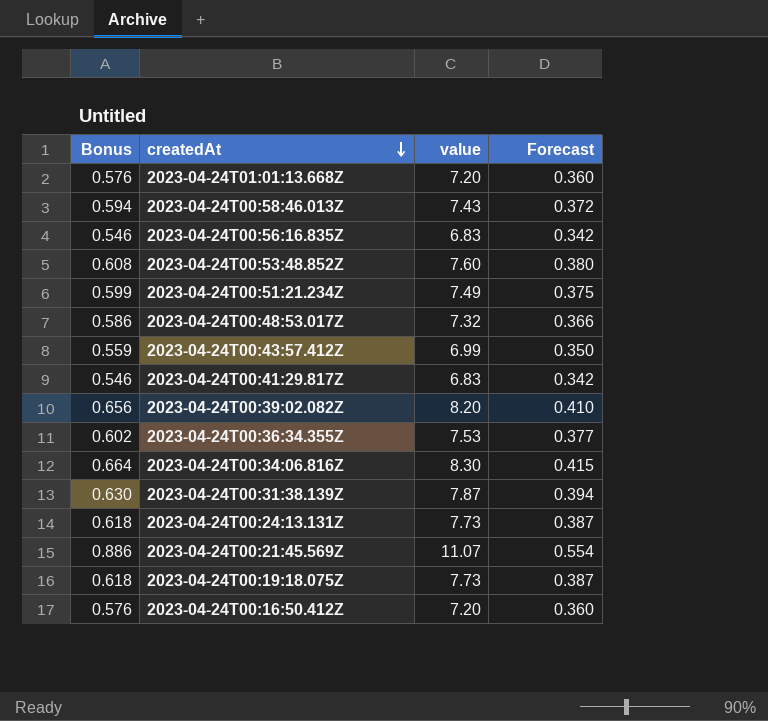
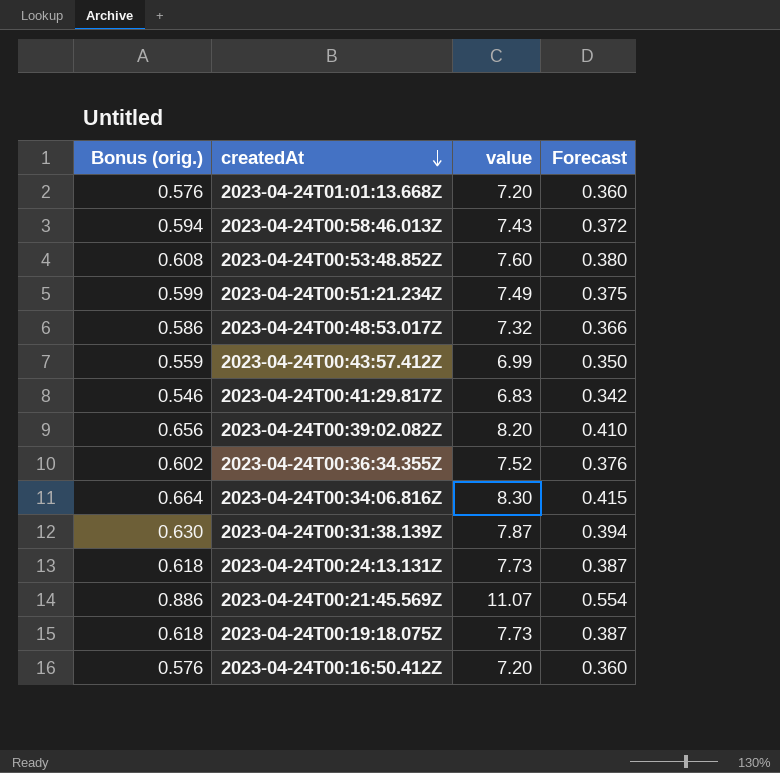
column name: Bonus -> Bonus (orig.)
row 2023-04-24T00:56:16.835Z: 0.546 | 6.83 | 0.342 -> none
2023-04-24T00:36:34.355Z | value: 7.53 -> 7.52
2023-04-24T00:36:34.355Z | Forecast: 0.377 -> 0.376

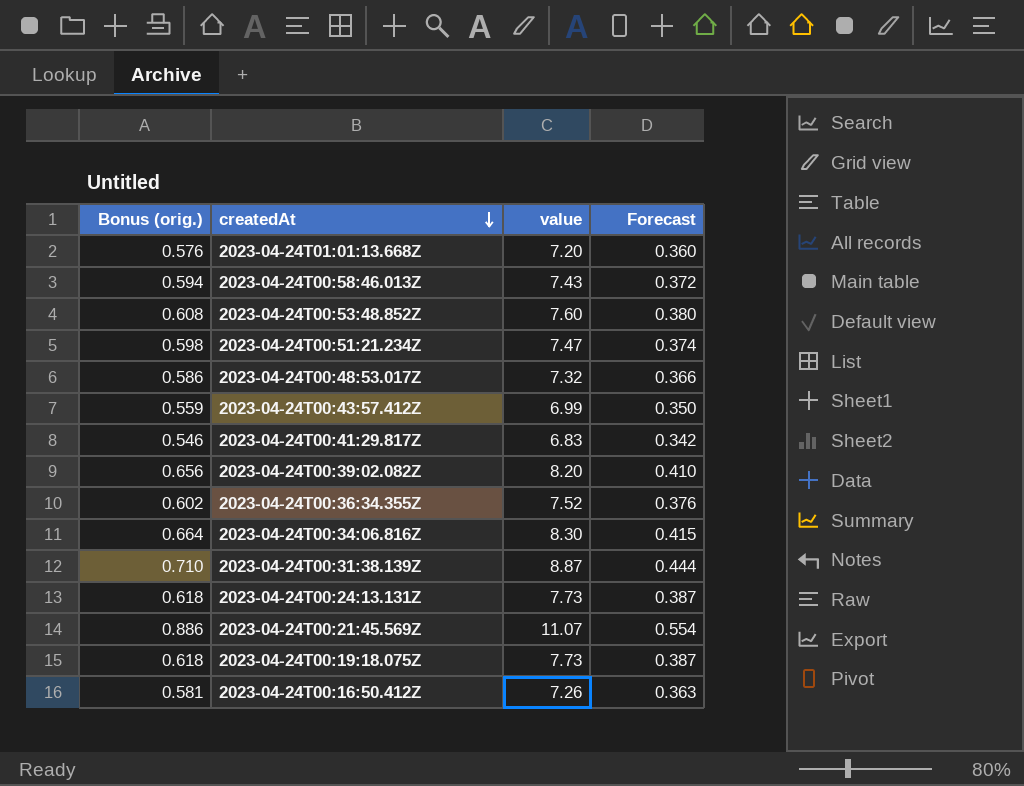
2023-04-24T00:51:21.234Z | Bonus (orig.): 0.599 -> 0.598
2023-04-24T00:51:21.234Z | value: 7.49 -> 7.47
2023-04-24T00:51:21.234Z | Forecast: 0.375 -> 0.374
2023-04-24T00:31:38.139Z | Bonus (orig.): 0.630 -> 0.710
2023-04-24T00:31:38.139Z | value: 7.87 -> 8.87
2023-04-24T00:31:38.139Z | Forecast: 0.394 -> 0.444
2023-04-24T00:16:50.412Z | Bonus (orig.): 0.576 -> 0.581
2023-04-24T00:16:50.412Z | value: 7.20 -> 7.26
2023-04-24T00:16:50.412Z | Forecast: 0.360 -> 0.363

